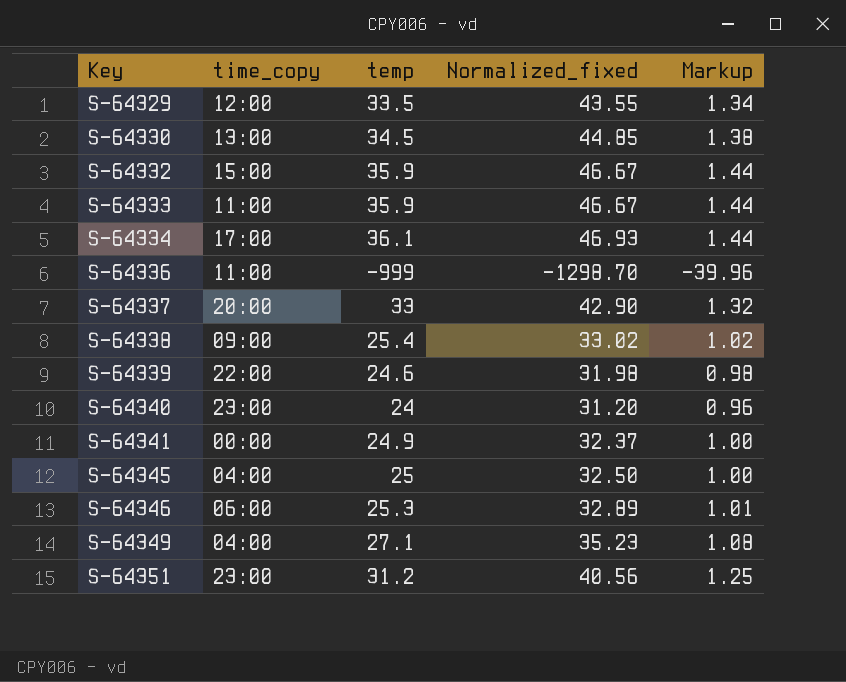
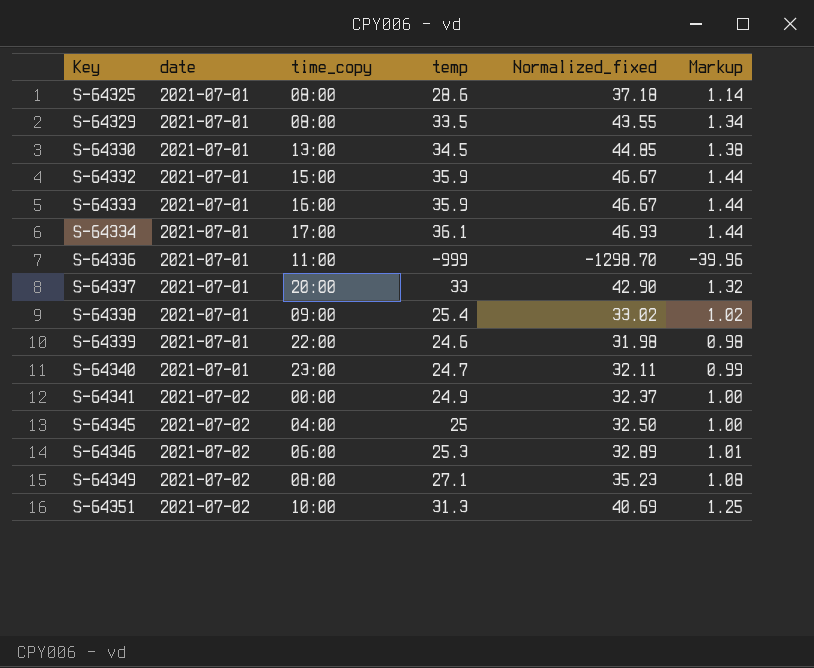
column date | position: none -> 2
row S-64325: none -> 2021-07-01 | 08:00 | 28.6 | 37.18 | 1.14
S-64329 | time_copy: 12:00 -> 08:00
S-64333 | time_copy: 11:00 -> 16:00
S-64340 | temp: 24 -> 24.7
S-64340 | Normalized_fixed: 31.20 -> 32.11
S-64340 | Markup: 0.96 -> 0.99
S-64349 | time_copy: 04:00 -> 08:00
S-64351 | time_copy: 23:00 -> 10:00
S-64351 | temp: 31.2 -> 31.3
S-64351 | Normalized_fixed: 40.56 -> 40.69

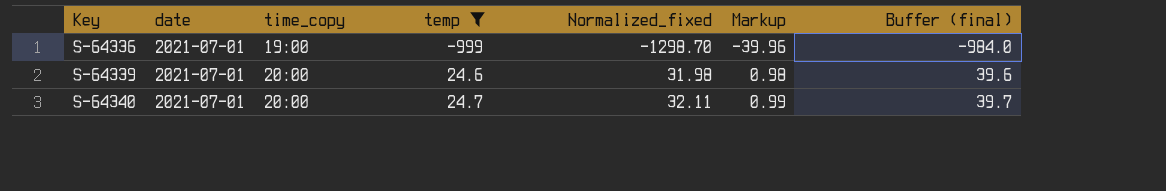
filter: none -> temp <= 24.7
column Buffer (final) | formula: none -> [temp] + 15
S-64336 | time_copy: 11:00 -> 19:00
S-64339 | time_copy: 22:00 -> 20:00
S-64340 | time_copy: 23:00 -> 20:00

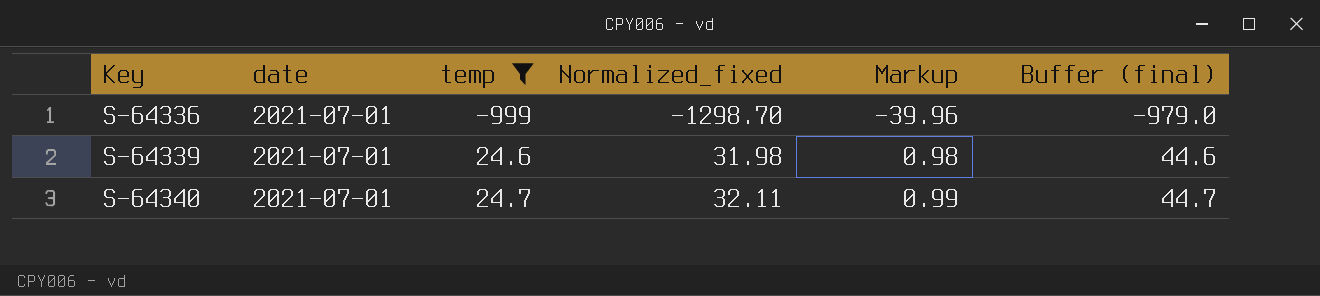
column time_copy | position: 3 -> none
column Buffer (final) | formula: [temp] + 15 -> [temp] + 20

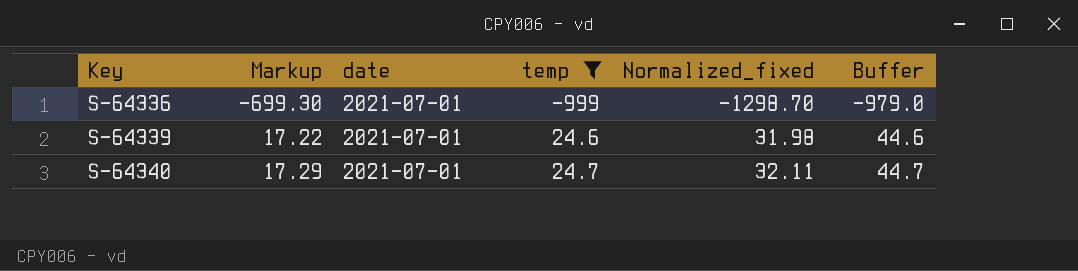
column Markup | formula: [temp] * 0.04 -> [temp] * 0.7
column Markup | position: 5 -> 2
column name: Buffer (final) -> Buffer

